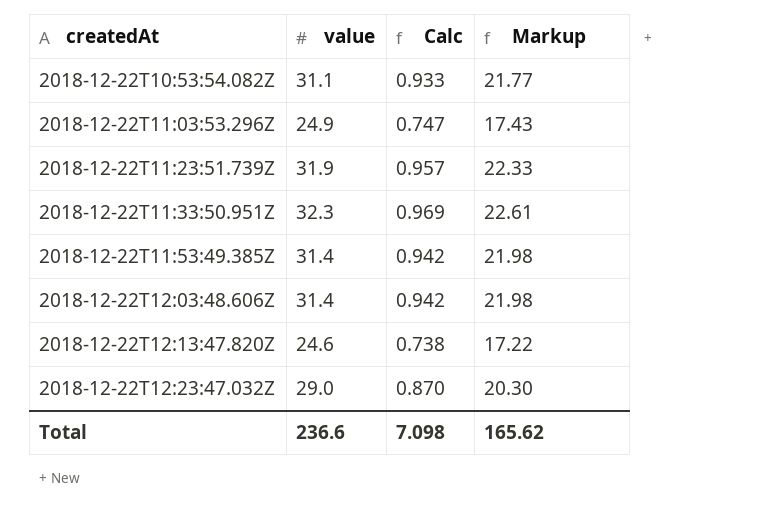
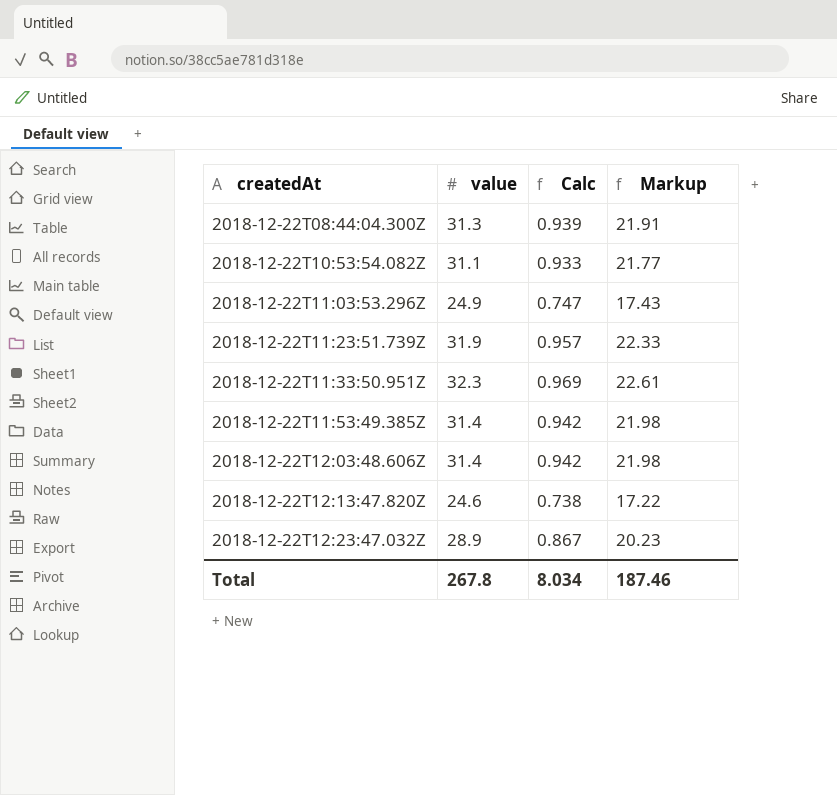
row 2018-12-22T08:44:04.300Z: none -> 31.3 | 0.939 | 21.91
2018-12-22T12:23:47.032Z | value: 29.0 -> 28.9
2018-12-22T12:23:47.032Z | Calc: 0.870 -> 0.867
2018-12-22T12:23:47.032Z | Markup: 20.30 -> 20.23
Total | value: 236.6 -> 267.8
Total | Calc: 7.098 -> 8.034
Total | Markup: 165.62 -> 187.46

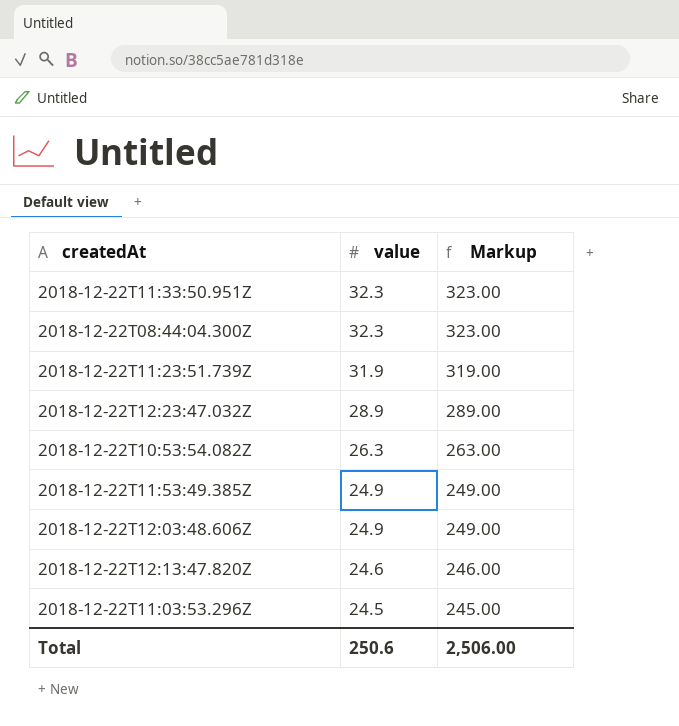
row order: createdAt ascending -> value descending
column Calc | formula: [value] * 0.03 -> none
column Markup | formula: [value] * 0.7 -> [value] * 10
2018-12-22T08:44:04.300Z | value: 31.3 -> 32.3
2018-12-22T10:53:54.082Z | value: 31.1 -> 26.3
2018-12-22T11:53:49.385Z | value: 31.4 -> 24.9
2018-12-22T12:03:48.606Z | value: 31.4 -> 24.9
2018-12-22T11:03:53.296Z | value: 24.9 -> 24.5
Total | value: 267.8 -> 250.6
Total | Markup: 187.46 -> 2,506.00

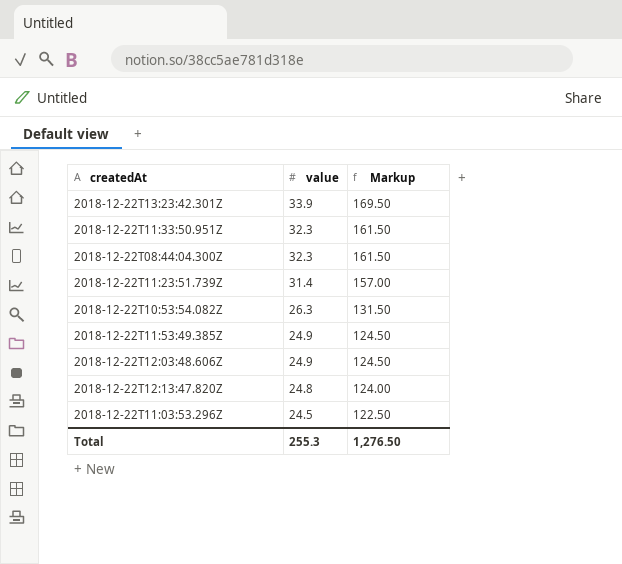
column Markup | formula: [value] * 10 -> [value] * 5
row 2018-12-22T12:23:47.032Z: 28.9 | 289.00 -> none
row 2018-12-22T13:23:42.301Z: none -> 33.9 | 169.50
2018-12-22T11:23:51.739Z | value: 31.9 -> 31.4
2018-12-22T12:13:47.820Z | value: 24.6 -> 24.8
Total | value: 250.6 -> 255.3
Total | Markup: 2,506.00 -> 1,276.50

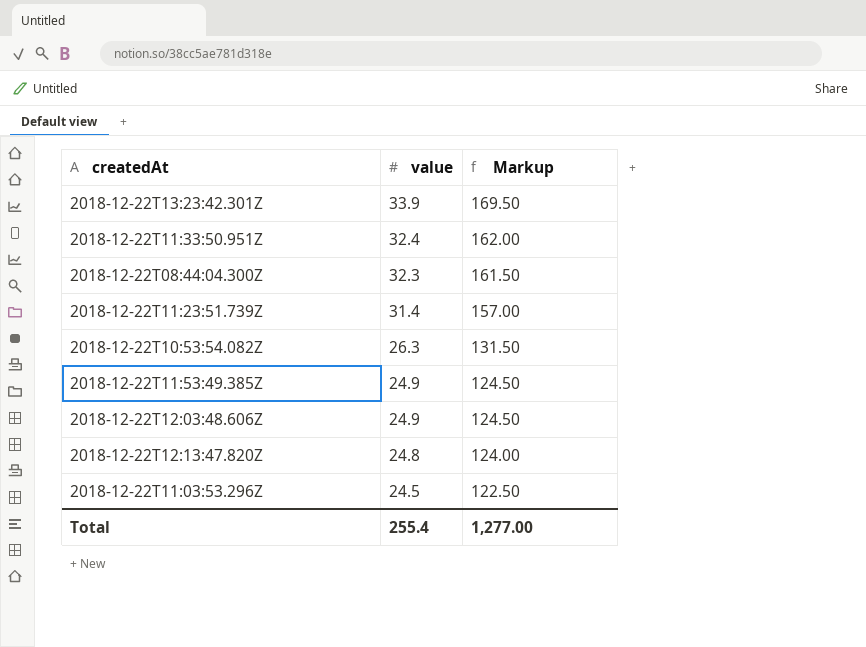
2018-12-22T11:33:50.951Z | value: 32.3 -> 32.4
2018-12-22T11:33:50.951Z | Markup: 161.50 -> 162.00
Total | value: 255.3 -> 255.4
Total | Markup: 1,276.50 -> 1,277.00

